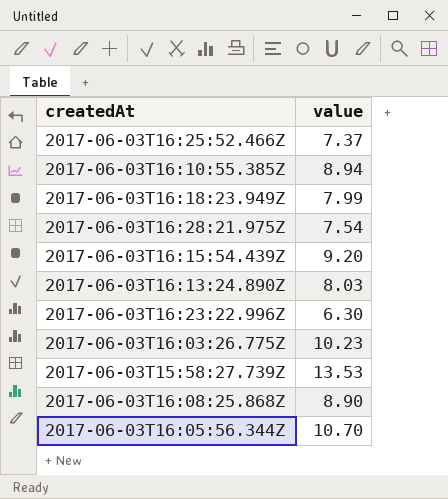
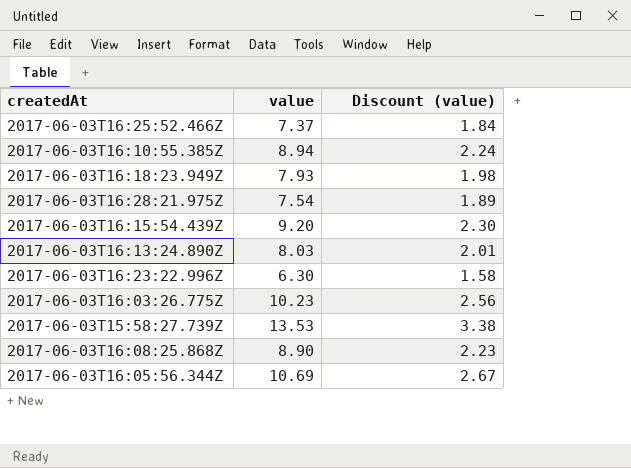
column Discount (value) | formula: none -> [value] * 0.25
2017-06-03T16:18:23.949Z | value: 7.99 -> 7.93
2017-06-03T16:05:56.344Z | value: 10.70 -> 10.69

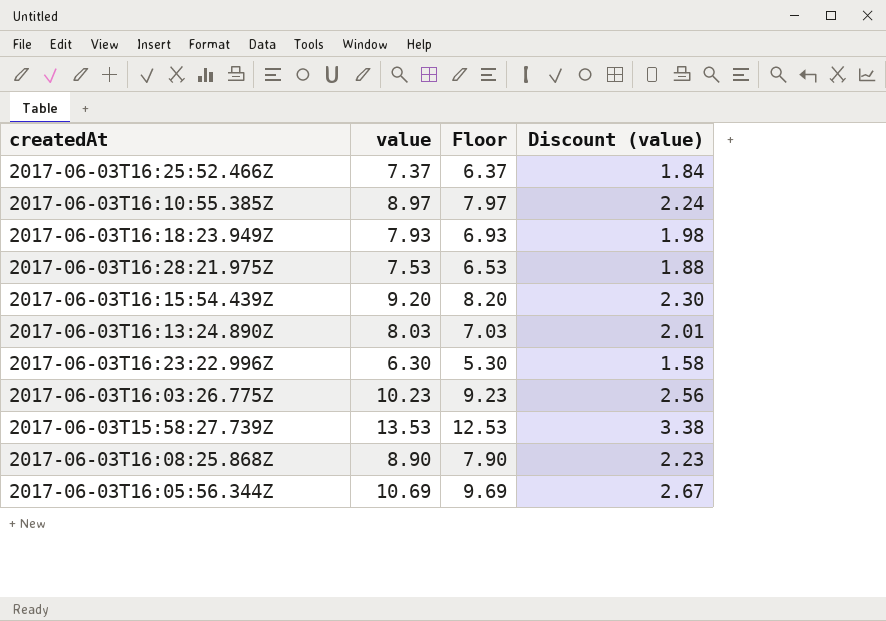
column Floor | formula: none -> [value] - 1
2017-06-03T16:10:55.385Z | value: 8.94 -> 8.97
2017-06-03T16:28:21.975Z | value: 7.54 -> 7.53
2017-06-03T16:28:21.975Z | Discount (value): 1.89 -> 1.88

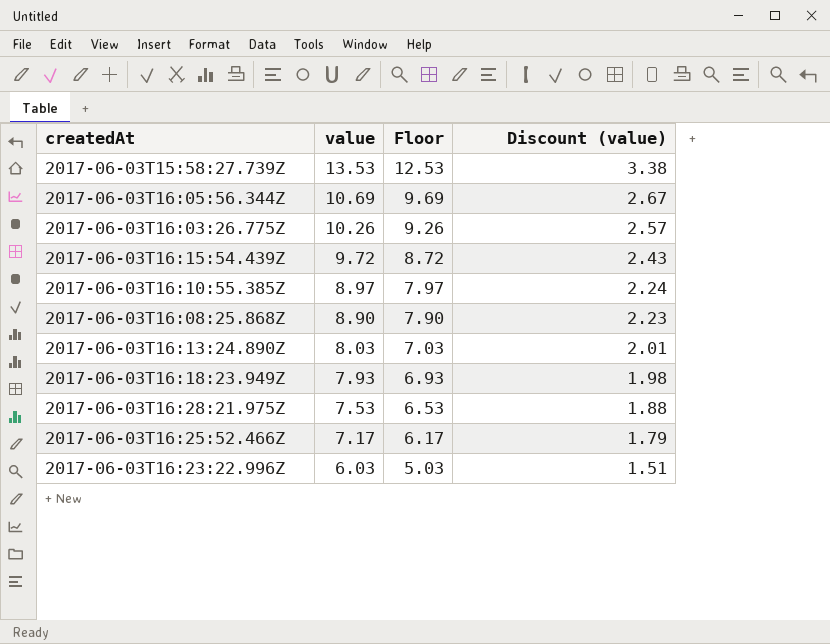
row order: none -> value descending
2017-06-03T16:03:26.775Z | value: 10.23 -> 10.26
2017-06-03T16:03:26.775Z | Floor: 9.23 -> 9.26
2017-06-03T16:03:26.775Z | Discount (value): 2.56 -> 2.57
2017-06-03T16:15:54.439Z | value: 9.20 -> 9.72
2017-06-03T16:15:54.439Z | Floor: 8.20 -> 8.72
2017-06-03T16:15:54.439Z | Discount (value): 2.30 -> 2.43
2017-06-03T16:25:52.466Z | value: 7.37 -> 7.17
2017-06-03T16:25:52.466Z | Floor: 6.37 -> 6.17
2017-06-03T16:25:52.466Z | Discount (value): 1.84 -> 1.79
2017-06-03T16:23:22.996Z | value: 6.30 -> 6.03
2017-06-03T16:23:22.996Z | Floor: 5.30 -> 5.03
2017-06-03T16:23:22.996Z | Discount (value): 1.58 -> 1.51

